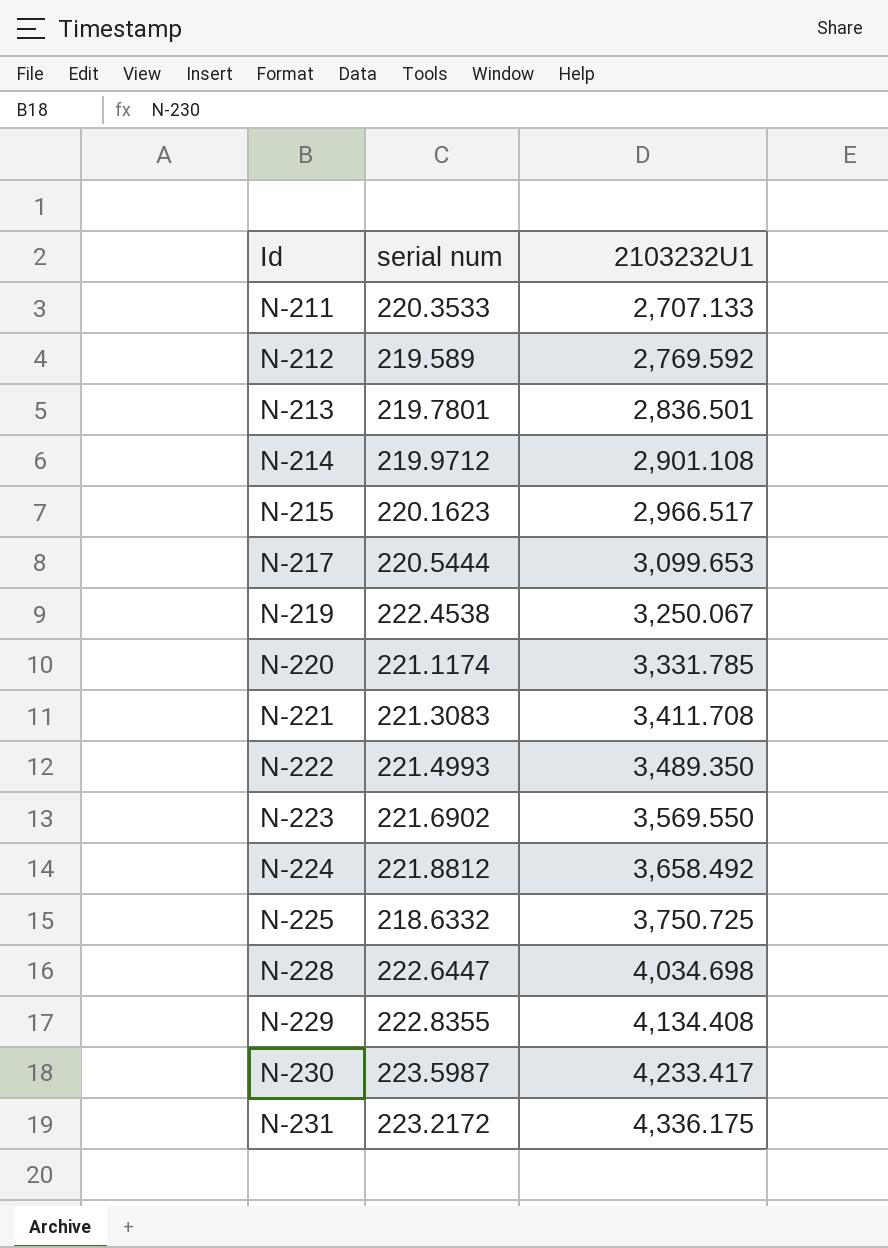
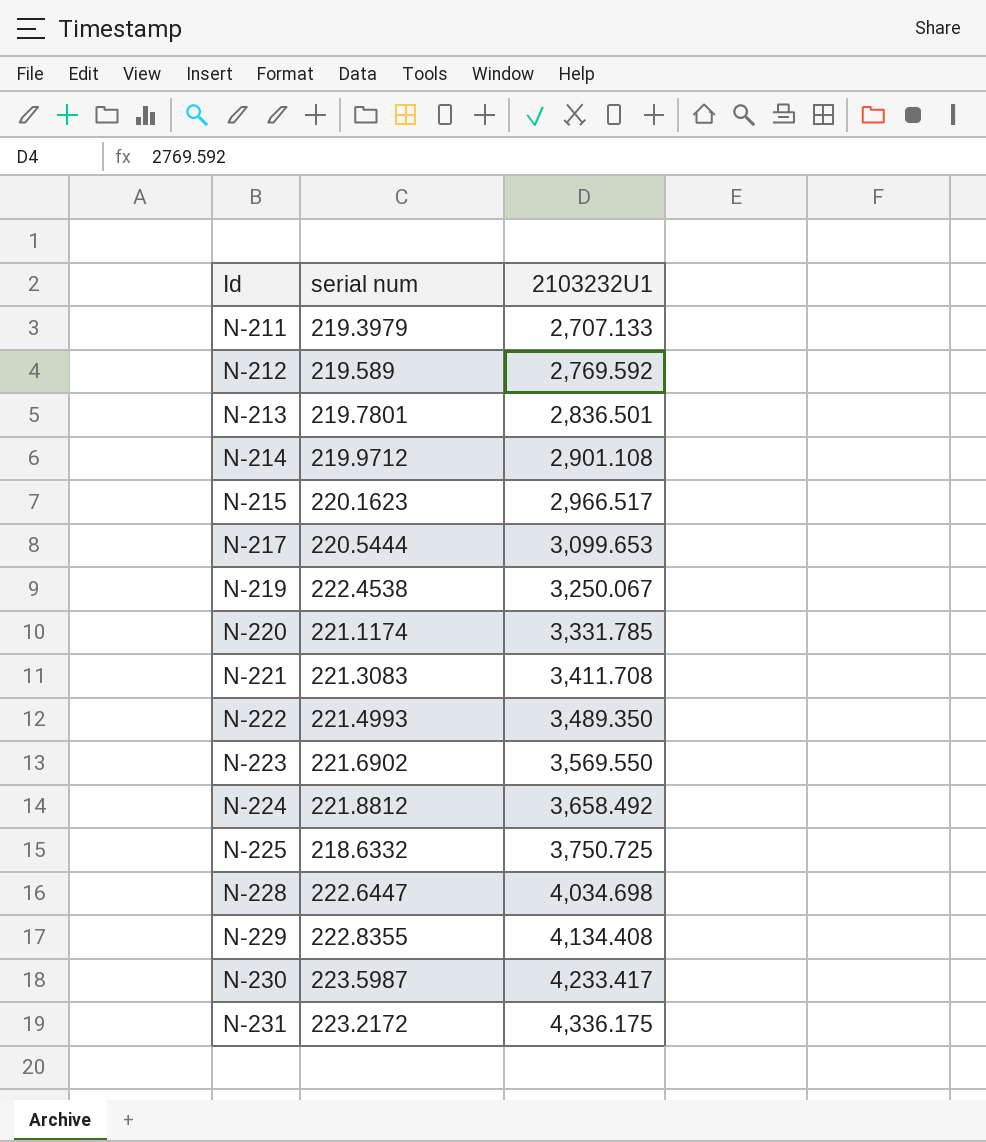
N-211 | serial num: 220.3533 -> 219.3979

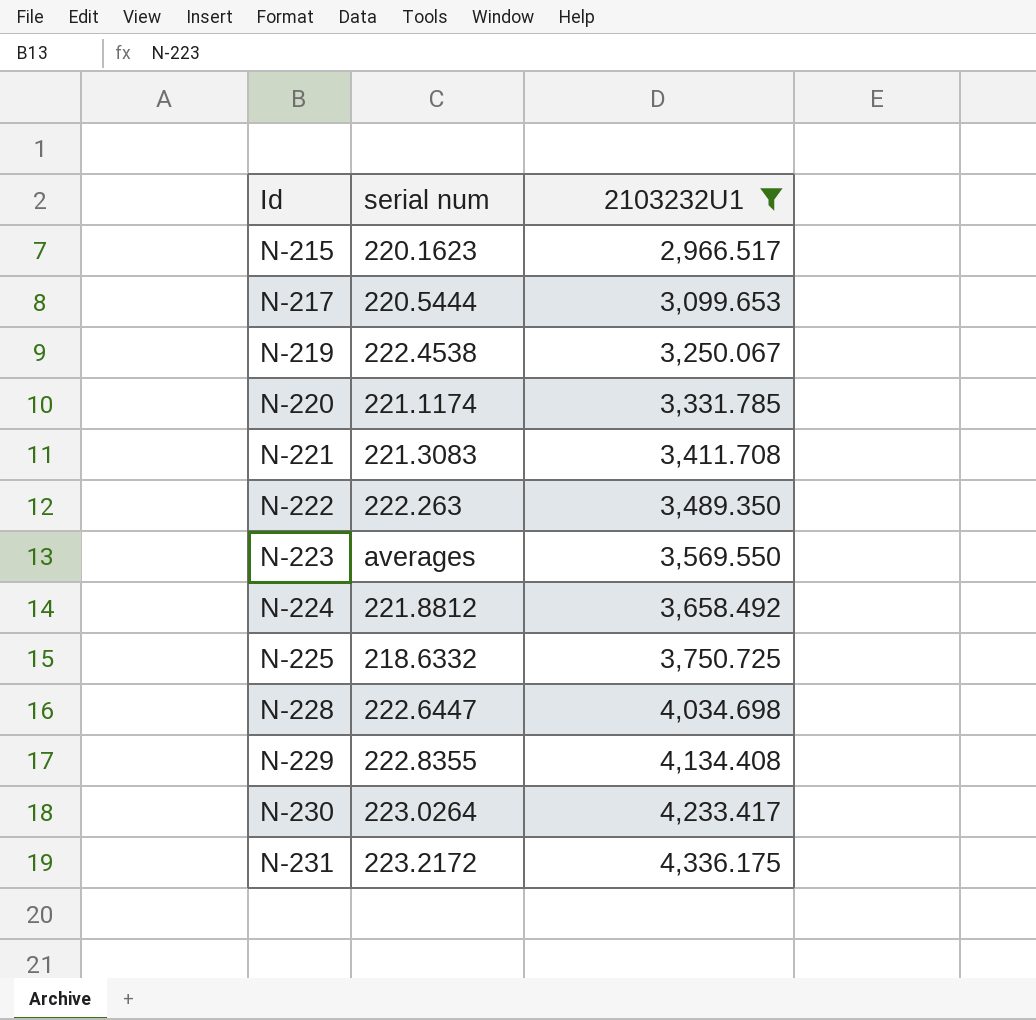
filter: none -> 2103232U1 >= 2,966.517
N-222 | serial num: 221.4993 -> 222.263
N-223 | serial num: 221.6902 -> averages
N-230 | serial num: 223.5987 -> 223.0264

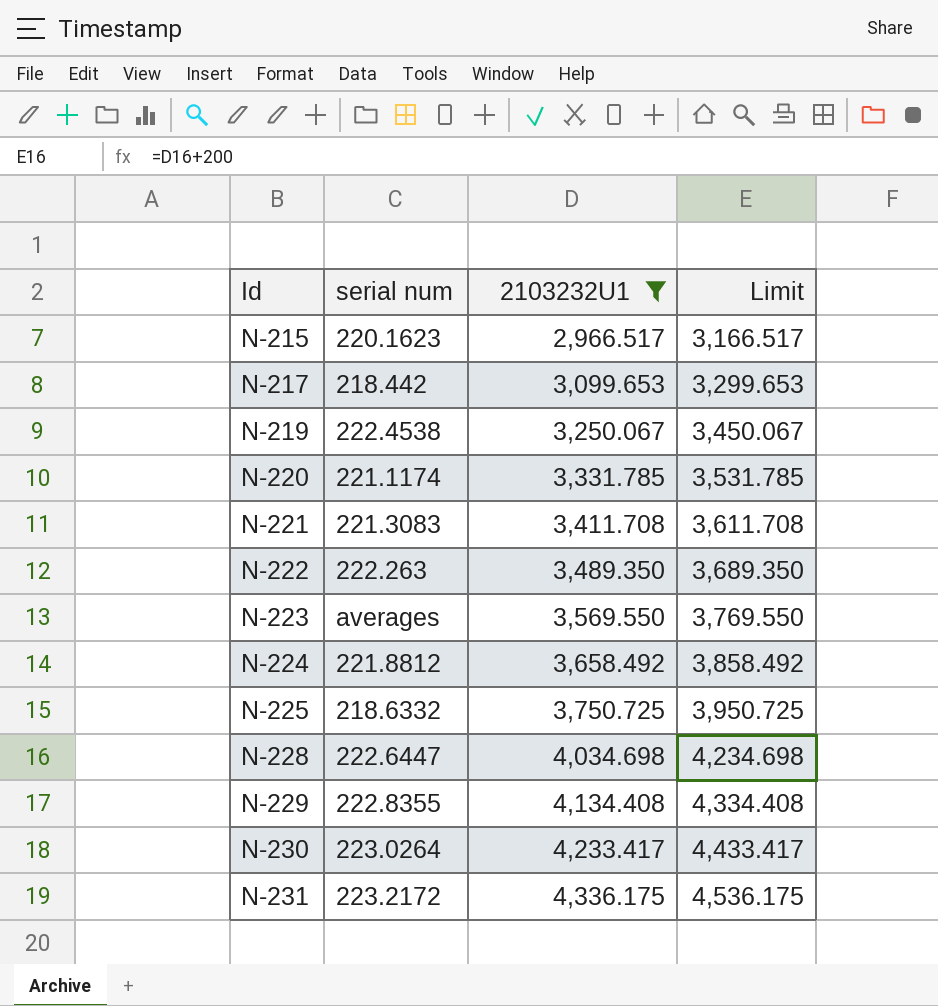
column Limit | formula: none -> [2103232U1] + 200
N-217 | serial num: 220.5444 -> 218.442

